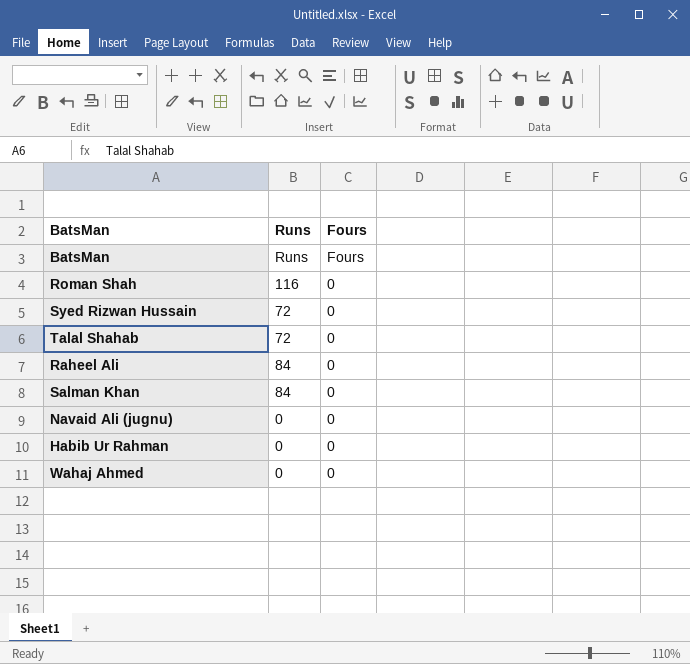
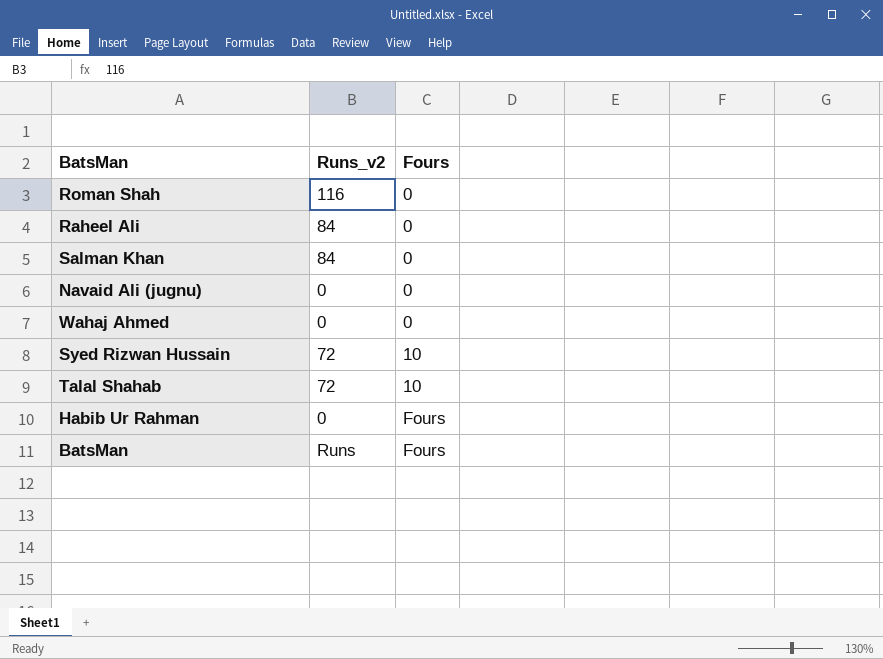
row order: Fours descending -> Fours ascending
column name: Runs -> Runs_v2
Syed Rizwan Hussain | Fours: 0 -> 10
Talal Shahab | Fours: 0 -> 10
Habib Ur Rahman | Fours: 0 -> Fours

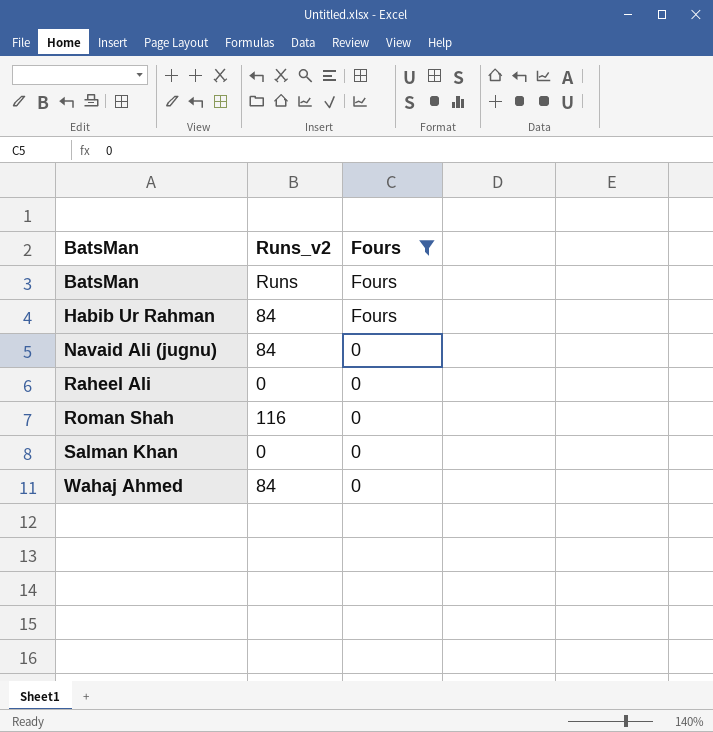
filter: none -> Fours != 10
row order: Fours ascending -> BatsMan ascending
Habib Ur Rahman | Runs_v2: 0 -> 84
Navaid Ali (jugnu) | Runs_v2: 0 -> 84
Raheel Ali | Runs_v2: 84 -> 0
Salman Khan | Runs_v2: 84 -> 0
Wahaj Ahmed | Runs_v2: 0 -> 84

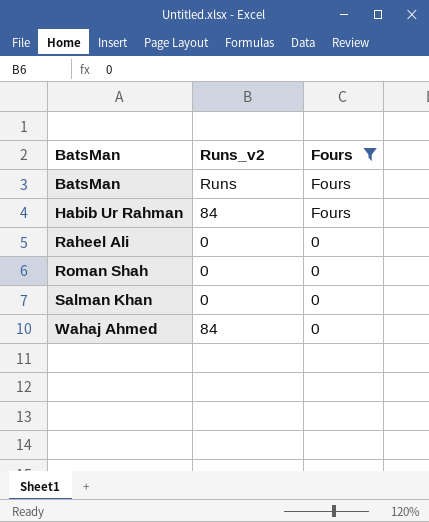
row Navaid Ali (jugnu): 84 | 0 -> none
Roman Shah | Runs_v2: 116 -> 0

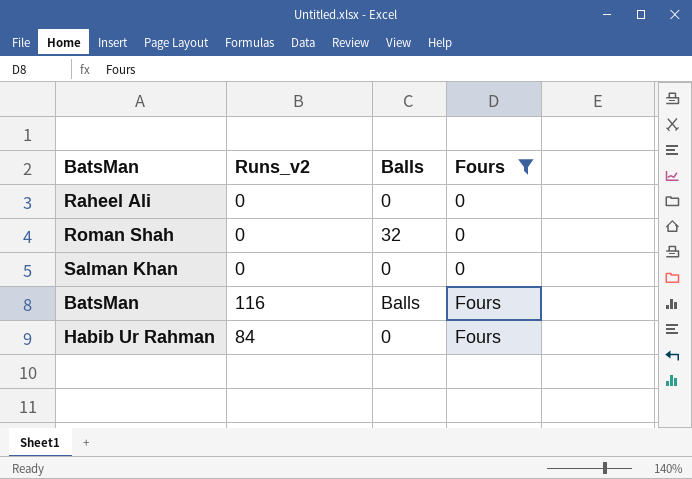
row order: BatsMan ascending -> Fours ascending
column Balls | position: none -> 3
row Wahaj Ahmed: 84 | 0 -> none
BatsMan | Runs_v2: Runs -> 116

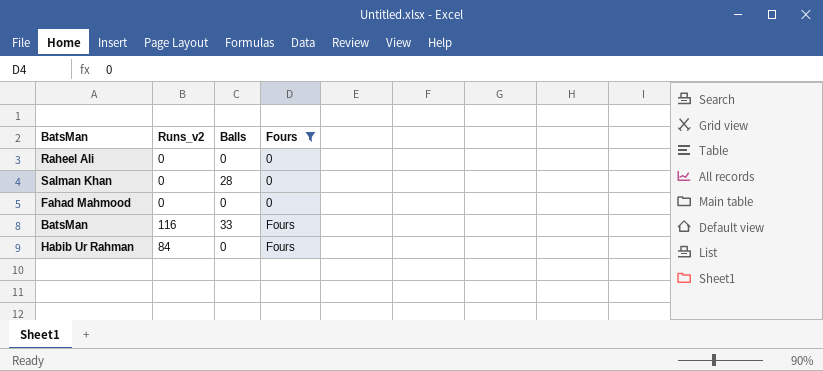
row Roman Shah: 0 | 32 | 0 -> none
Salman Khan | Balls: 0 -> 28
row Fahad Mahmood: none -> 0 | 0 | 0
BatsMan | Balls: Balls -> 33

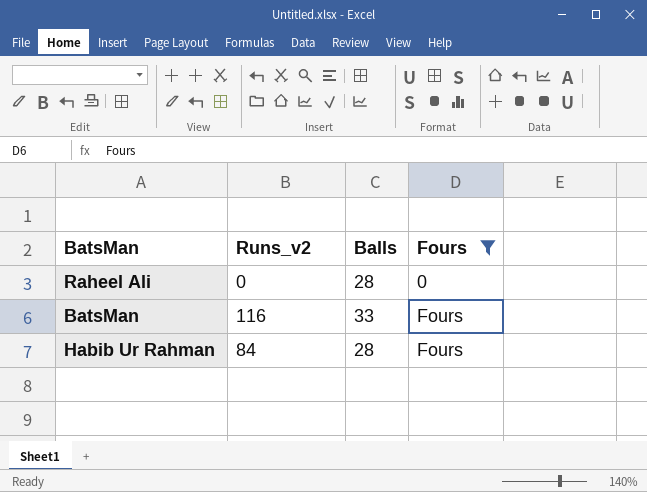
row Salman Khan: 0 | 28 | 0 -> none
row Fahad Mahmood: 0 | 0 | 0 -> none
Raheel Ali | Balls: 0 -> 28
Habib Ur Rahman | Balls: 0 -> 28

